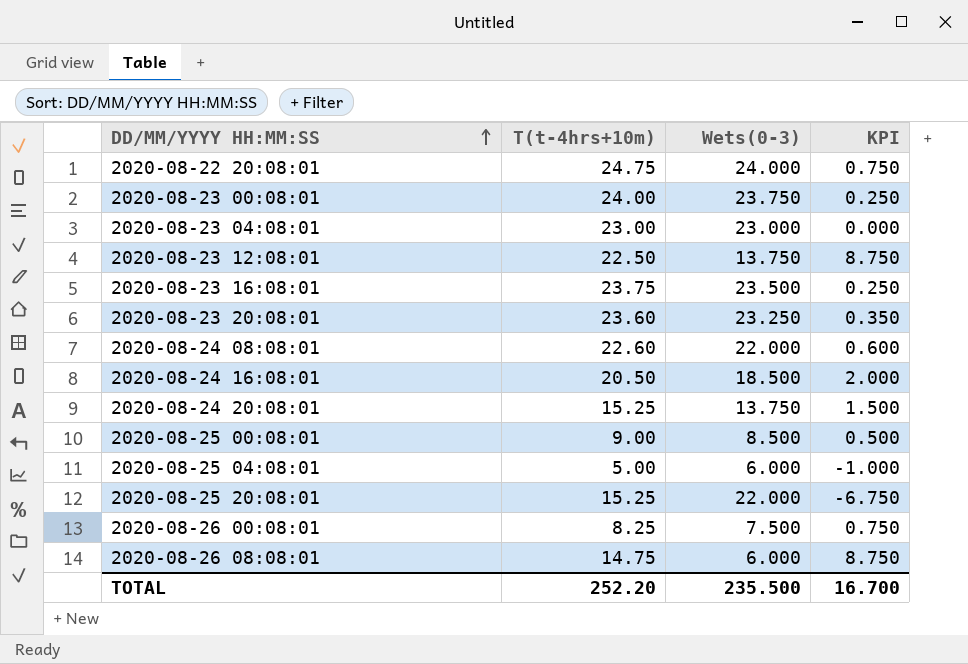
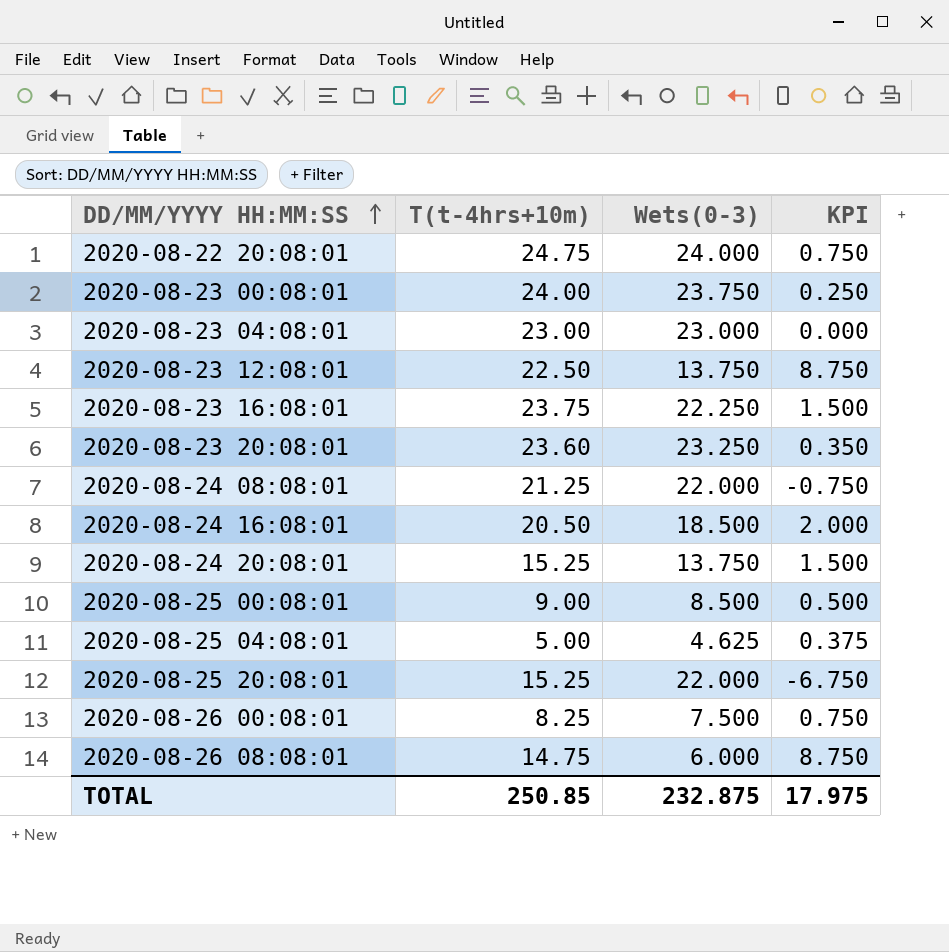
2020-08-23 16:08:01 | Wets(0-3): 23.500 -> 22.250
2020-08-23 16:08:01 | KPI: 0.250 -> 1.500
2020-08-24 08:08:01 | T(t-4hrs+10m): 22.60 -> 21.25
2020-08-24 08:08:01 | KPI: 0.600 -> -0.750
2020-08-25 04:08:01 | Wets(0-3): 6.000 -> 4.625
2020-08-25 04:08:01 | KPI: -1.000 -> 0.375
TOTAL | T(t-4hrs+10m): 252.20 -> 250.85
TOTAL | Wets(0-3): 235.500 -> 232.875
TOTAL | KPI: 16.700 -> 17.975

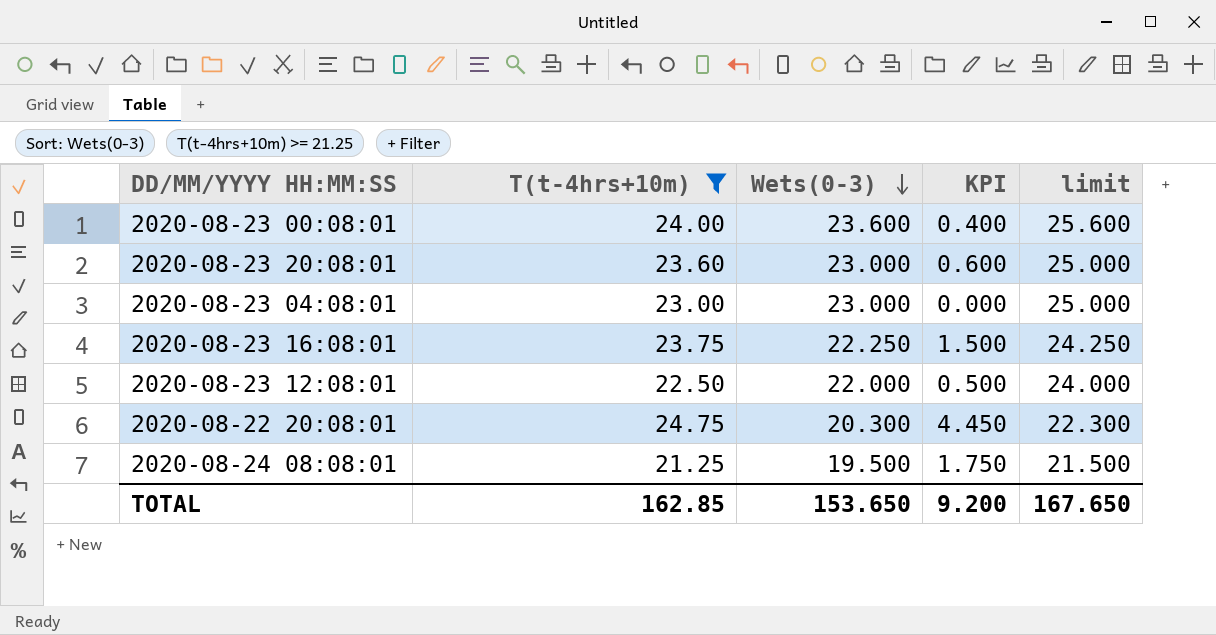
filter: none -> T(t-4hrs+10m) >= 21.25
row order: DD/MM/YYYY HH:MM:SS ascending -> Wets(0-3) descending
column limit | formula: none -> [Wets(0-3)] + 2
2020-08-23 00:08:01 | Wets(0-3): 23.750 -> 23.600
2020-08-23 00:08:01 | KPI: 0.250 -> 0.400
2020-08-23 20:08:01 | Wets(0-3): 23.250 -> 23.000
2020-08-23 20:08:01 | KPI: 0.350 -> 0.600
2020-08-23 12:08:01 | Wets(0-3): 13.750 -> 22.000
2020-08-23 12:08:01 | KPI: 8.750 -> 0.500
2020-08-22 20:08:01 | Wets(0-3): 24.000 -> 20.300
2020-08-22 20:08:01 | KPI: 0.750 -> 4.450
2020-08-24 08:08:01 | Wets(0-3): 22.000 -> 19.500
2020-08-24 08:08:01 | KPI: -0.750 -> 1.750
TOTAL | T(t-4hrs+10m): 250.85 -> 162.85
TOTAL | Wets(0-3): 232.875 -> 153.650
TOTAL | KPI: 17.975 -> 9.200

